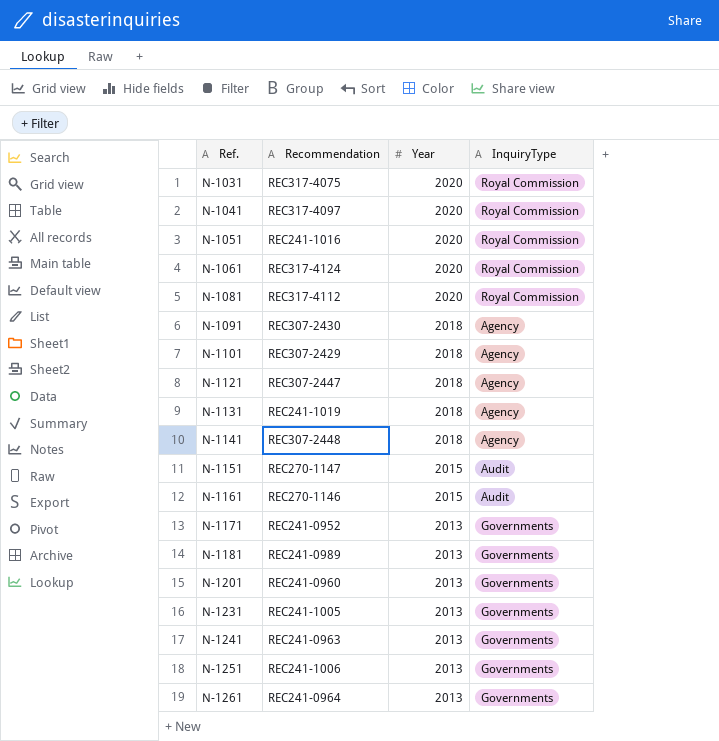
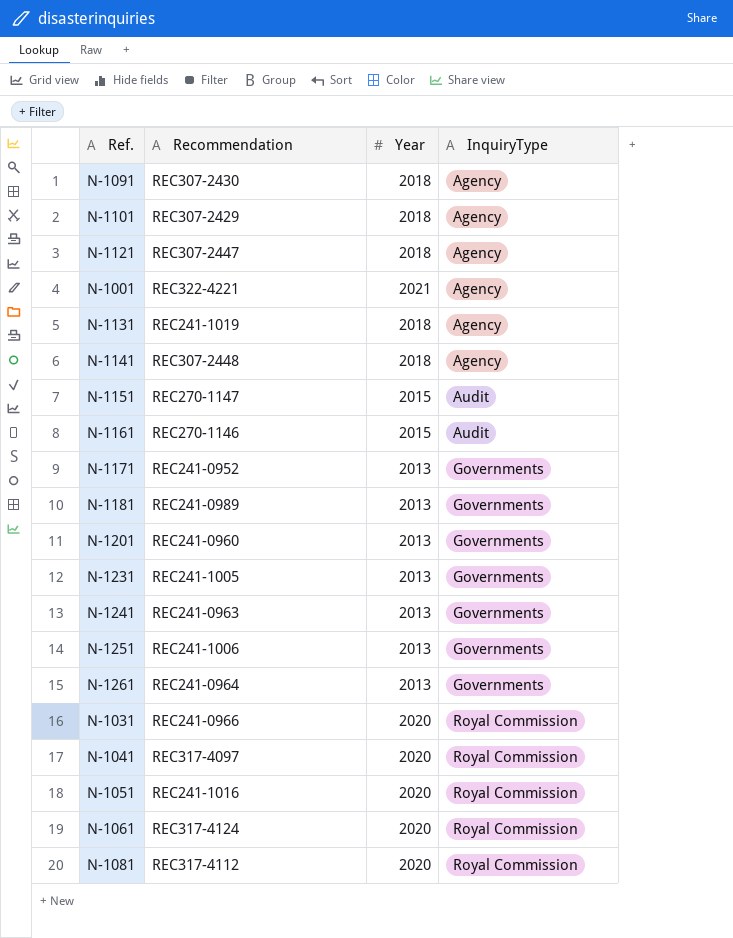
row order: Ref. ascending -> InquiryType ascending
row N-1001: none -> REC322-4221 | 2021 | Agency
N-1031 | Recommendation: REC317-4075 -> REC241-0966

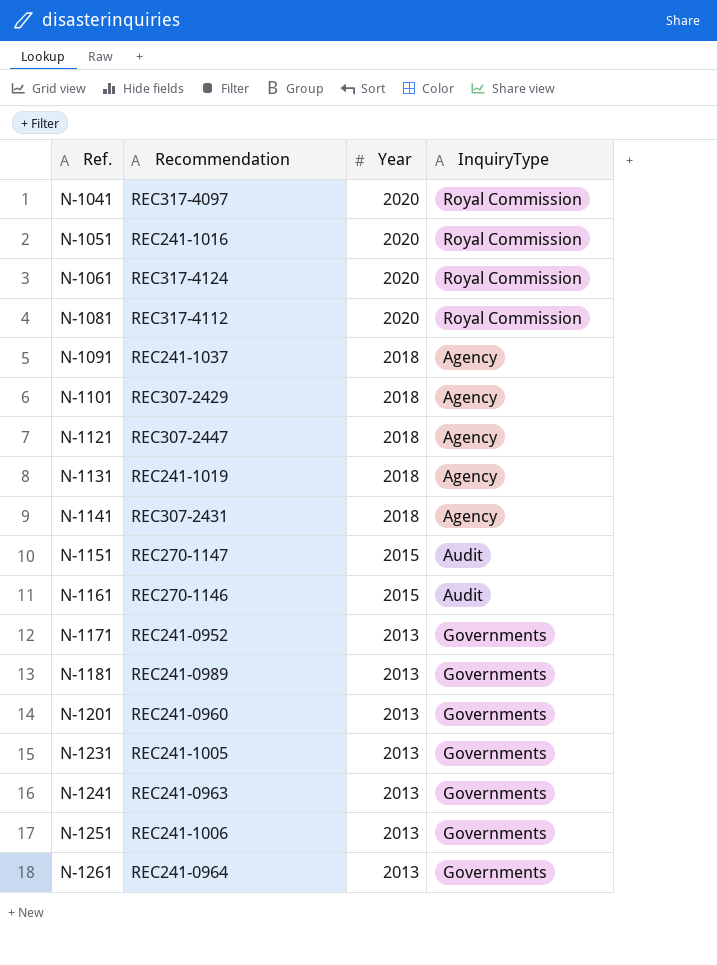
row order: InquiryType ascending -> Ref. ascending
row N-1001: REC322-4221 | 2021 | Agency -> none
row N-1031: REC241-0966 | 2020 | Royal Commission -> none
N-1091 | Recommendation: REC307-2430 -> REC241-1037
N-1141 | Recommendation: REC307-2448 -> REC307-2431

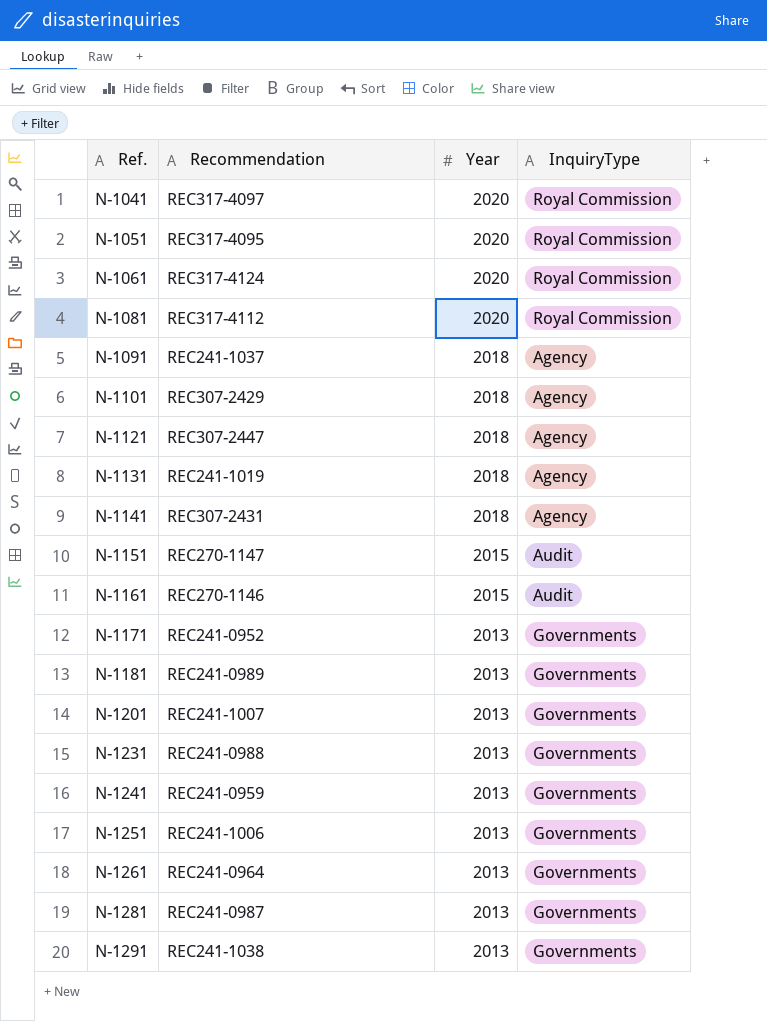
N-1051 | Recommendation: REC241-1016 -> REC317-4095
N-1201 | Recommendation: REC241-0960 -> REC241-1007
N-1231 | Recommendation: REC241-1005 -> REC241-0988
N-1241 | Recommendation: REC241-0963 -> REC241-0959
row N-1281: none -> REC241-0987 | 2013 | Governments
row N-1291: none -> REC241-1038 | 2013 | Governments

